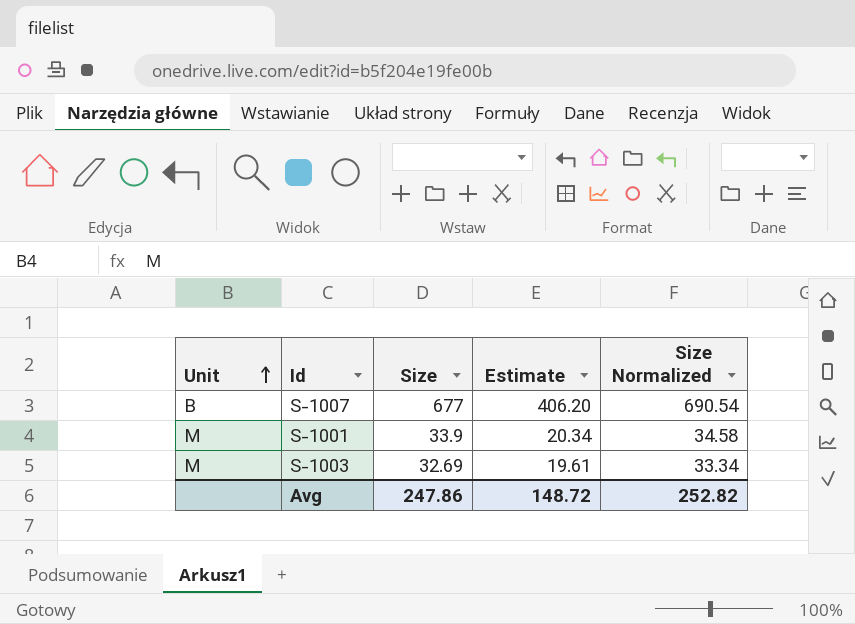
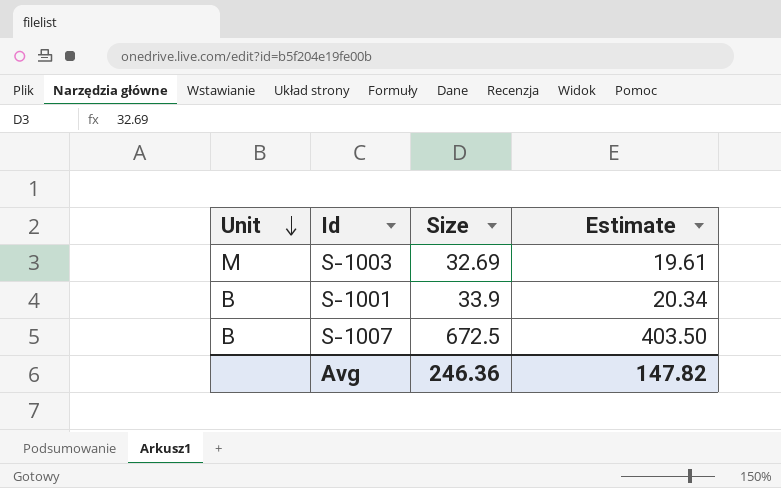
row order: Unit ascending -> Unit descending
column Size Normalized | formula: [Size] * 1.02 -> none
S-1001 | Unit: M -> B
S-1007 | Size: 677 -> 672.5
S-1007 | Estimate: 406.20 -> 403.50
Avg | Size: 247.86 -> 246.36
Avg | Estimate: 148.72 -> 147.82

